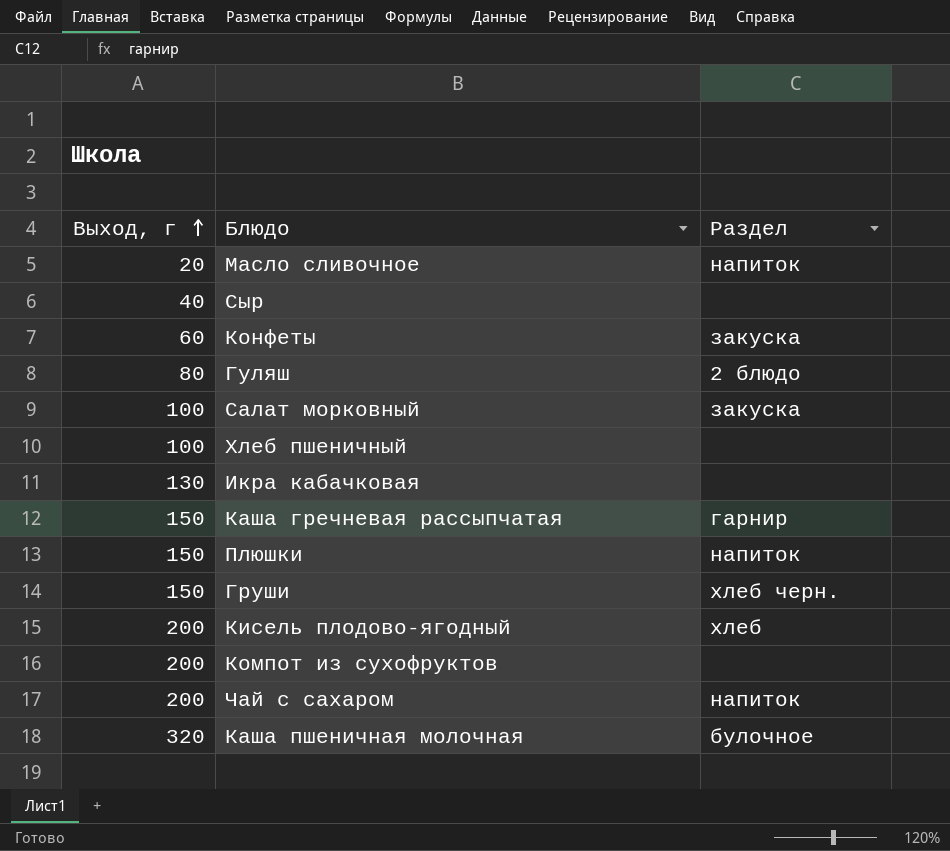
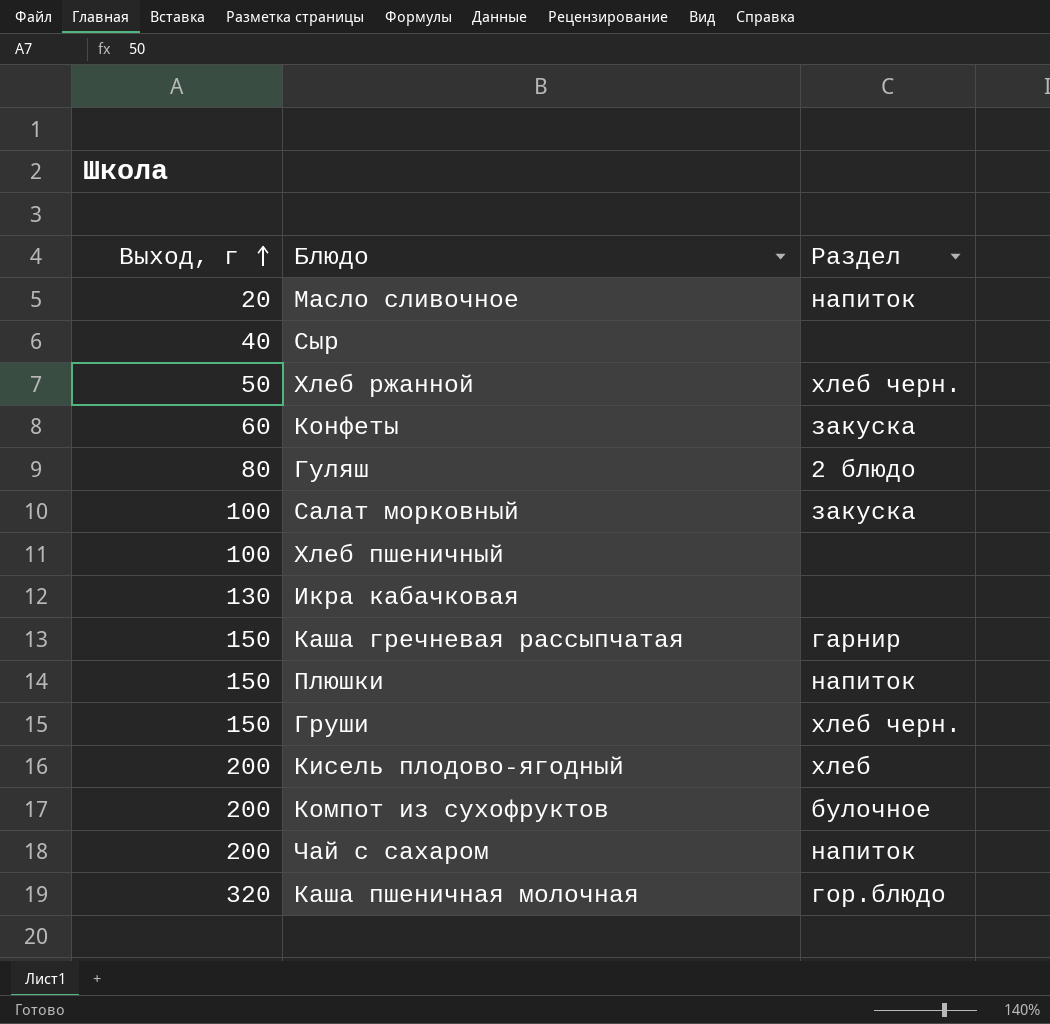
row Хлеб ржанной: none -> 50 | хлеб черн.
Компот из сухофруктов | Раздел: none -> булочное
Каша пшеничная молочная | Раздел: булочное -> гор.блюдо

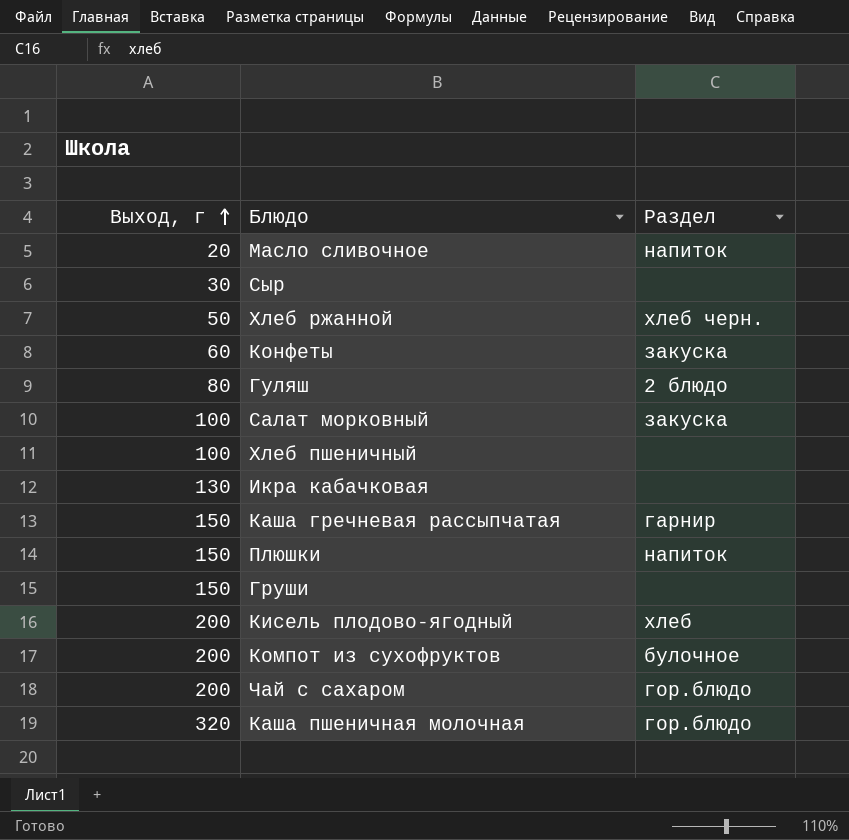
Сыр | Выход, г: 40 -> 30
Груши | Раздел: хлеб черн. -> none
Чай с сахаром | Раздел: напиток -> гор.блюдо

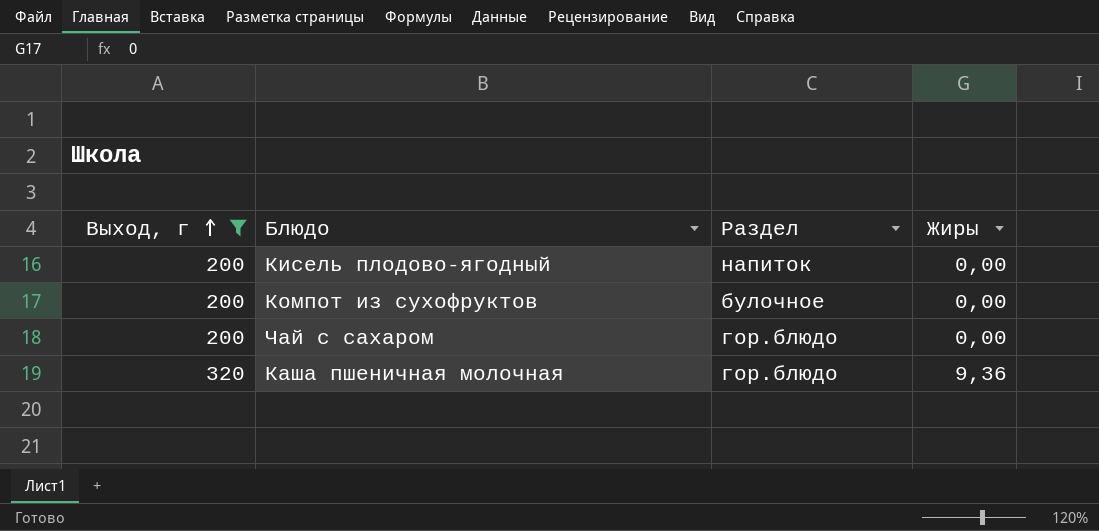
filter: none -> Выход, г >= 200
column Жиры | position: none -> 4
Кисель плодово-ягодный | Раздел: хлеб -> напиток

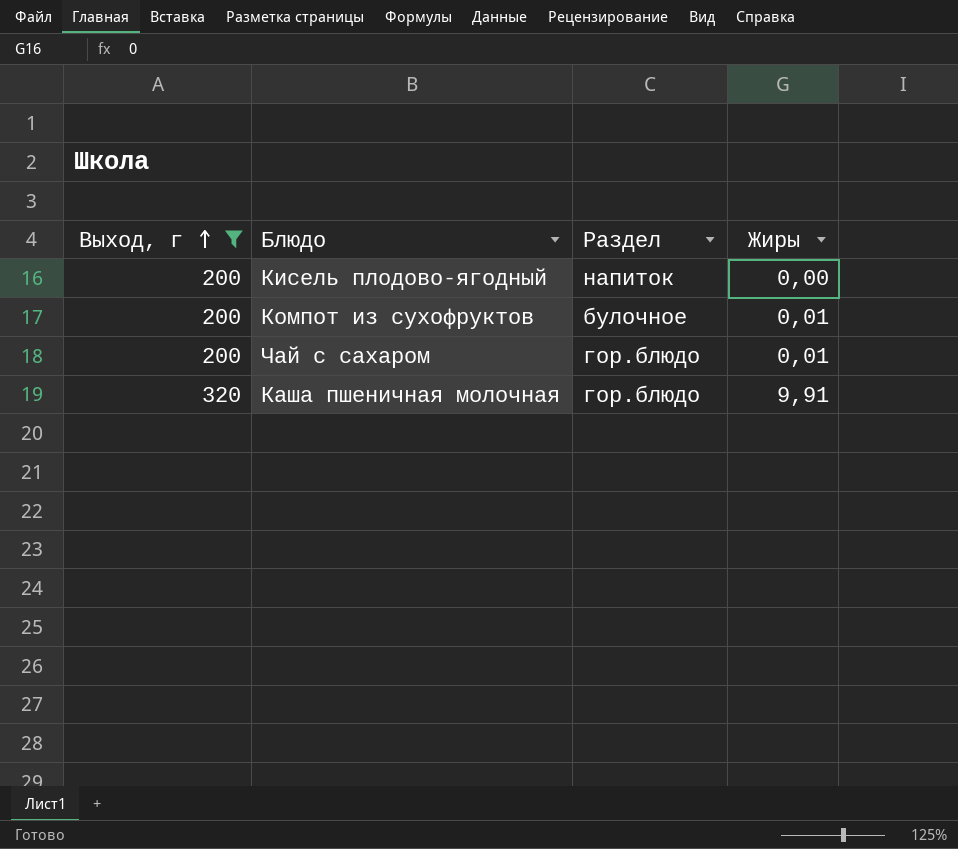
Компот из сухофруктов | Жиры: 0,00 -> 0,01
Чай с сахаром | Жиры: 0,00 -> 0,01
Каша пшеничная молочная | Жиры: 9,36 -> 9,91

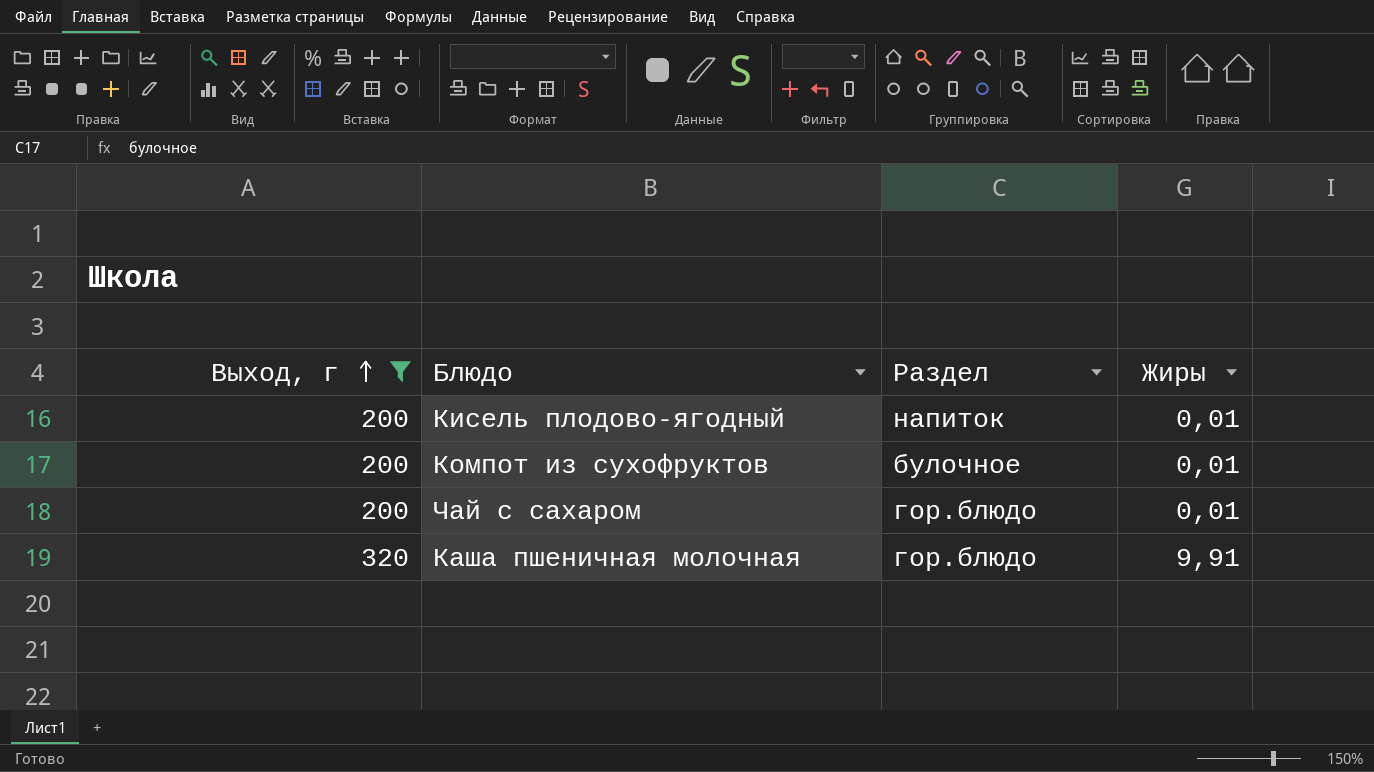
Кисель плодово-ягодный | Жиры: 0,00 -> 0,01

